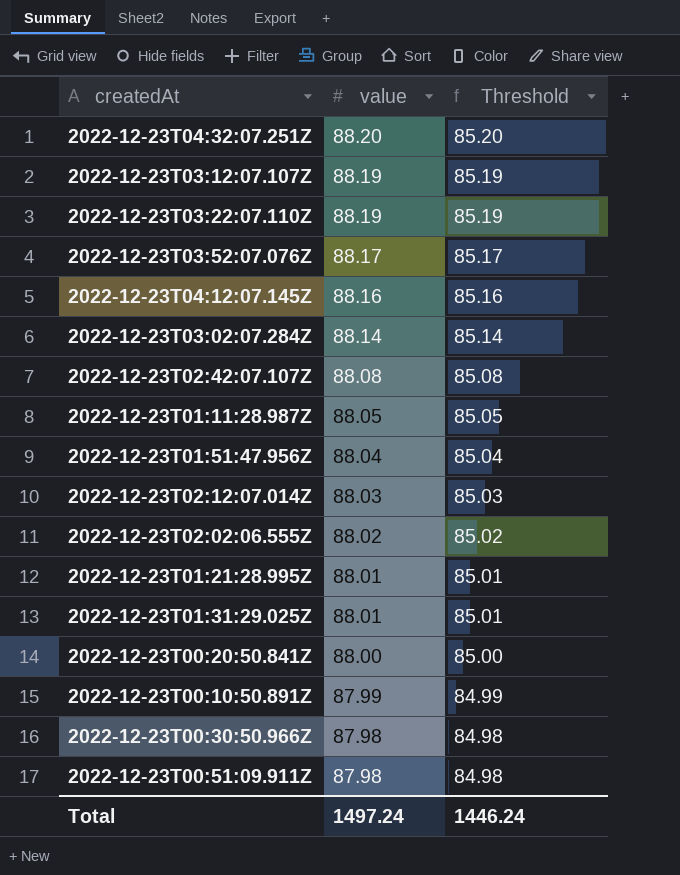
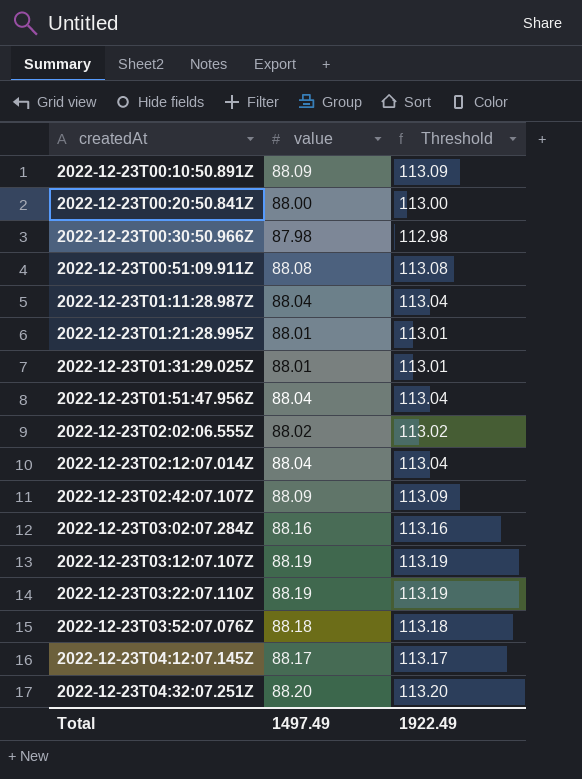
row order: value descending -> createdAt ascending
column Threshold | formula: [value] - 3 -> [value] + 25
2022-12-23T00:10:50.891Z | value: 87.99 -> 88.09
2022-12-23T00:51:09.911Z | value: 87.98 -> 88.08
2022-12-23T01:11:28.987Z | value: 88.05 -> 88.04
2022-12-23T02:12:07.014Z | value: 88.03 -> 88.04
2022-12-23T02:42:07.107Z | value: 88.08 -> 88.09
2022-12-23T03:02:07.284Z | value: 88.14 -> 88.16
2022-12-23T03:52:07.076Z | value: 88.17 -> 88.18
2022-12-23T04:12:07.145Z | value: 88.16 -> 88.17
Total | value: 1497.24 -> 1497.49
Total | Threshold: 1446.24 -> 1922.49

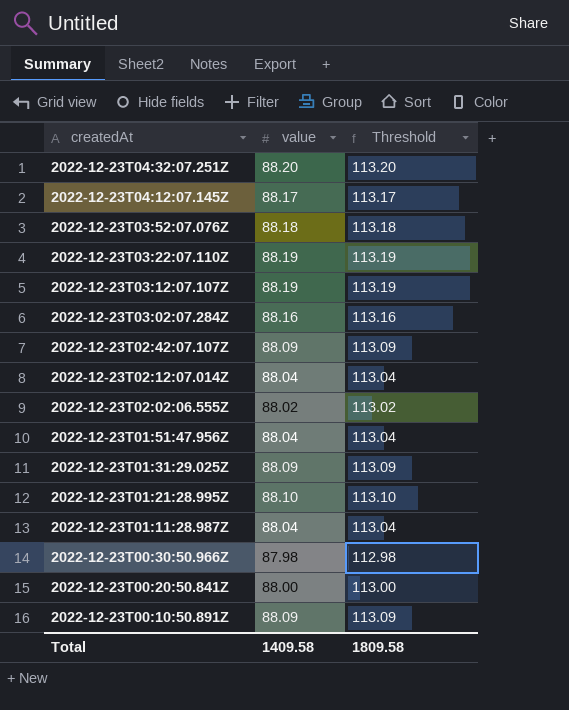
row order: createdAt ascending -> createdAt descending
row 2022-12-23T00:51:09.911Z: 88.08 | 113.08 -> none
2022-12-23T01:31:29.025Z | value: 88.01 -> 88.09
2022-12-23T01:31:29.025Z | Threshold: 113.01 -> 113.09
2022-12-23T01:21:28.995Z | value: 88.01 -> 88.10
2022-12-23T01:21:28.995Z | Threshold: 113.01 -> 113.10
Total | value: 1497.49 -> 1409.58
Total | Threshold: 1922.49 -> 1809.58

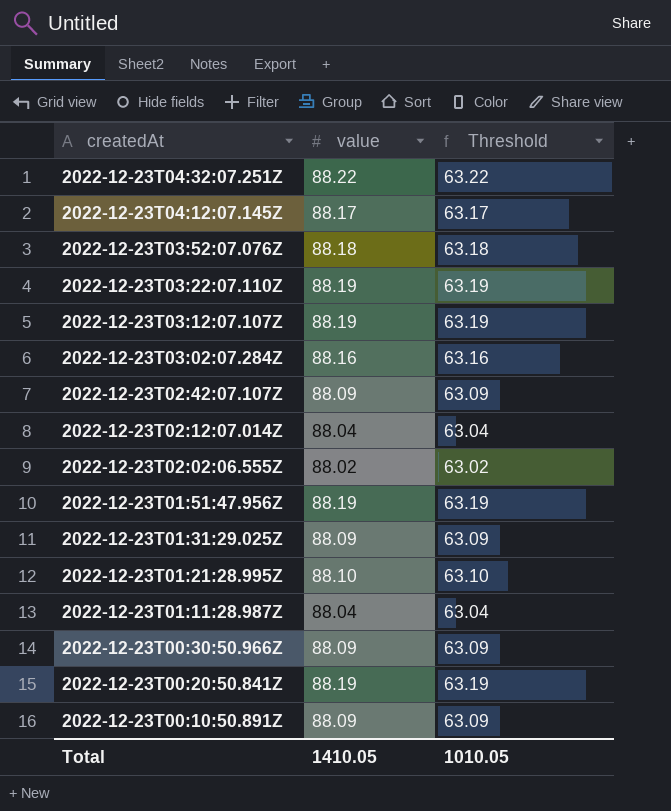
column Threshold | formula: [value] + 25 -> [value] - 25
2022-12-23T04:32:07.251Z | value: 88.20 -> 88.22
2022-12-23T01:51:47.956Z | value: 88.04 -> 88.19
2022-12-23T00:30:50.966Z | value: 87.98 -> 88.09
2022-12-23T00:20:50.841Z | value: 88.00 -> 88.19
Total | value: 1409.58 -> 1410.05
Total | Threshold: 1809.58 -> 1010.05

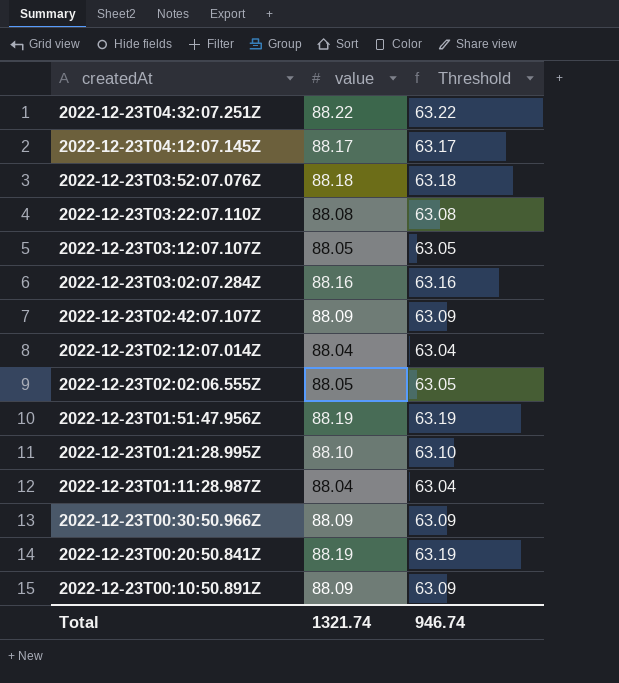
row 2022-12-23T01:31:29.025Z: 88.09 | 63.09 -> none
2022-12-23T03:22:07.110Z | value: 88.19 -> 88.08
2022-12-23T03:22:07.110Z | Threshold: 63.19 -> 63.08
2022-12-23T03:12:07.107Z | value: 88.19 -> 88.05
2022-12-23T03:12:07.107Z | Threshold: 63.19 -> 63.05
2022-12-23T02:02:06.555Z | value: 88.02 -> 88.05
2022-12-23T02:02:06.555Z | Threshold: 63.02 -> 63.05
Total | value: 1410.05 -> 1321.74
Total | Threshold: 1010.05 -> 946.74

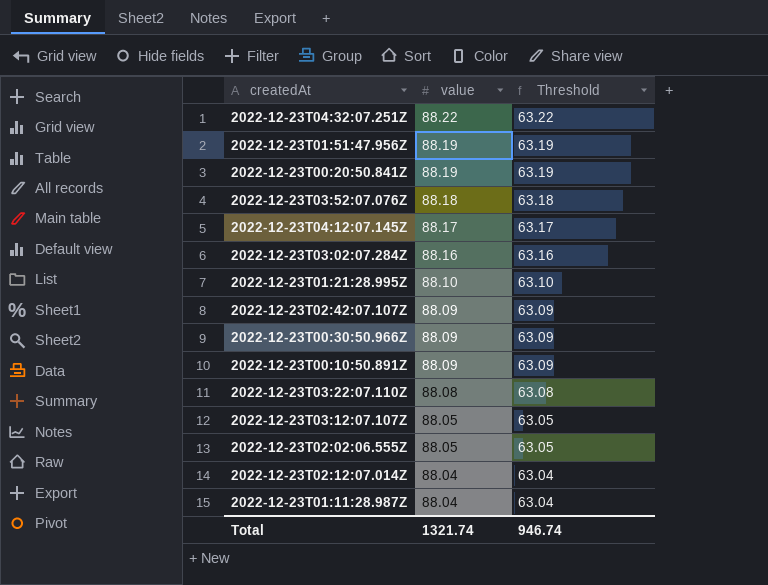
row order: createdAt descending -> value descending

